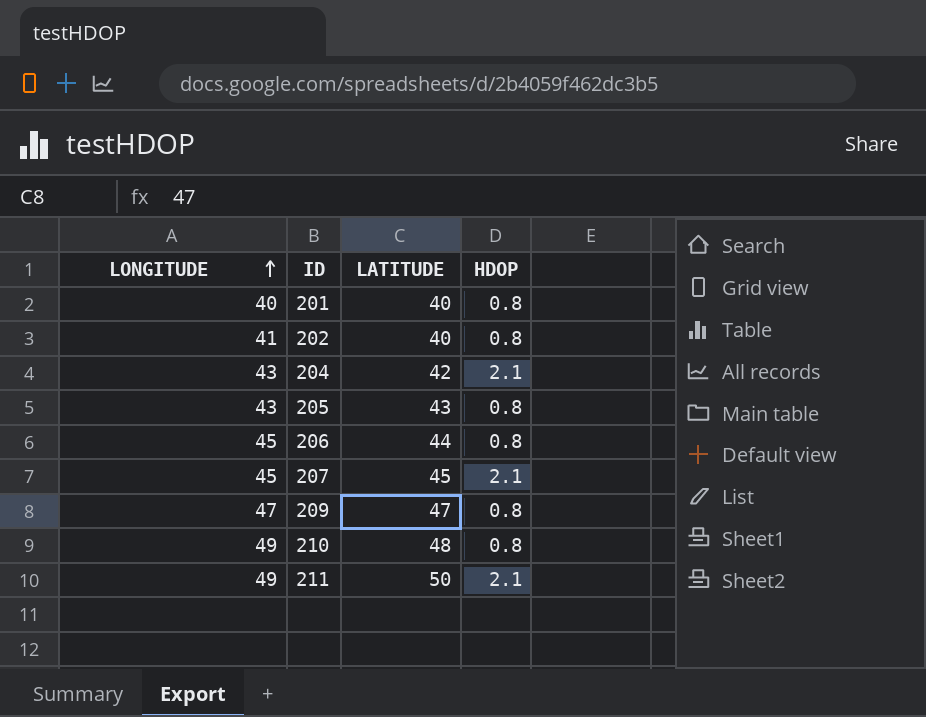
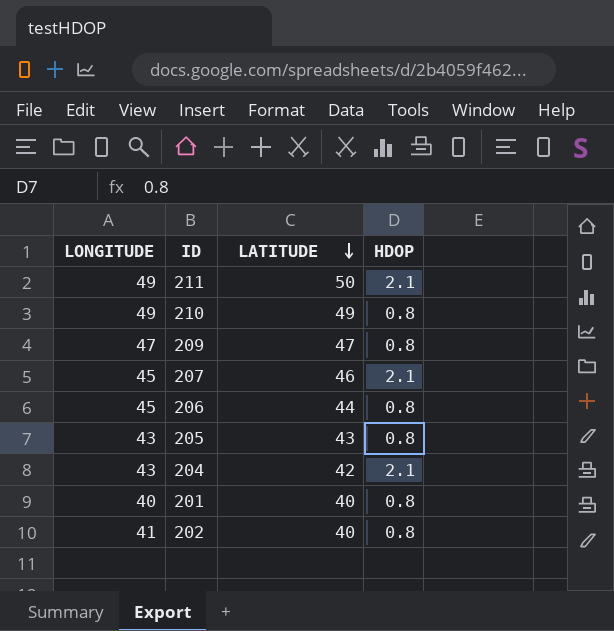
row order: LONGITUDE ascending -> LATITUDE descending
210 | LATITUDE: 48 -> 49
207 | LATITUDE: 45 -> 46

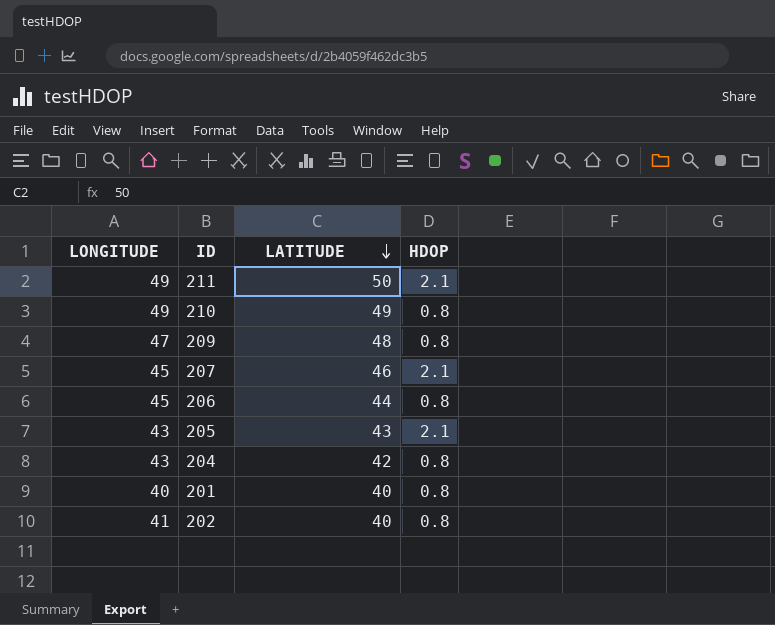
209 | LATITUDE: 47 -> 48
205 | HDOP: 0.8 -> 2.1
204 | HDOP: 2.1 -> 0.8

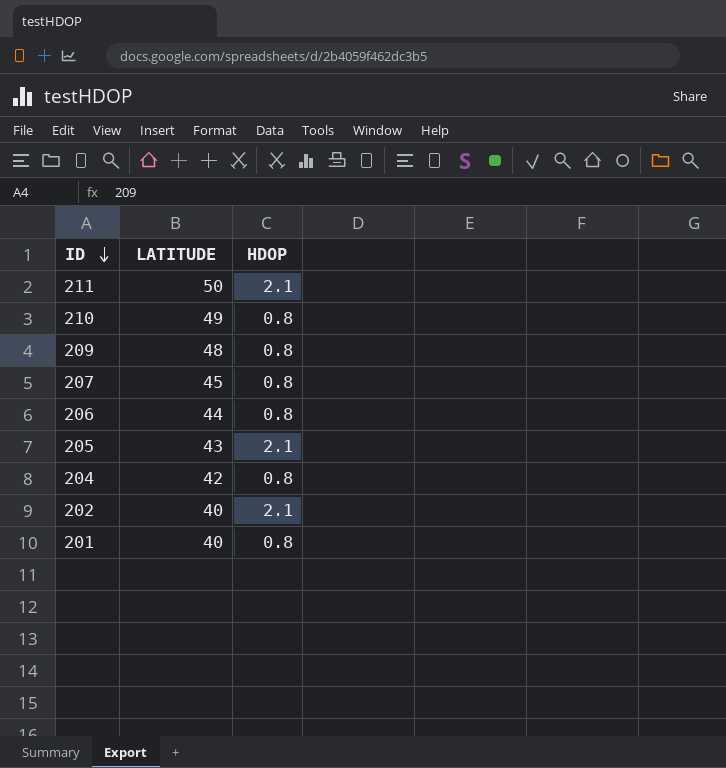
row order: LATITUDE descending -> ID descending
column LONGITUDE | position: 1 -> none
207 | LATITUDE: 46 -> 45
207 | HDOP: 2.1 -> 0.8
202 | HDOP: 0.8 -> 2.1

